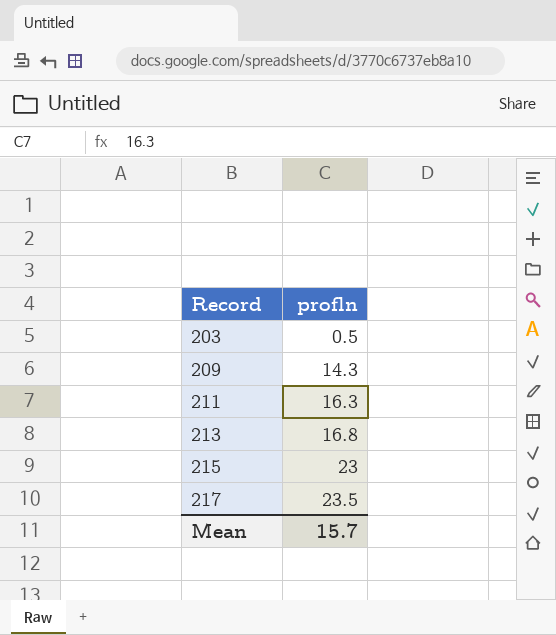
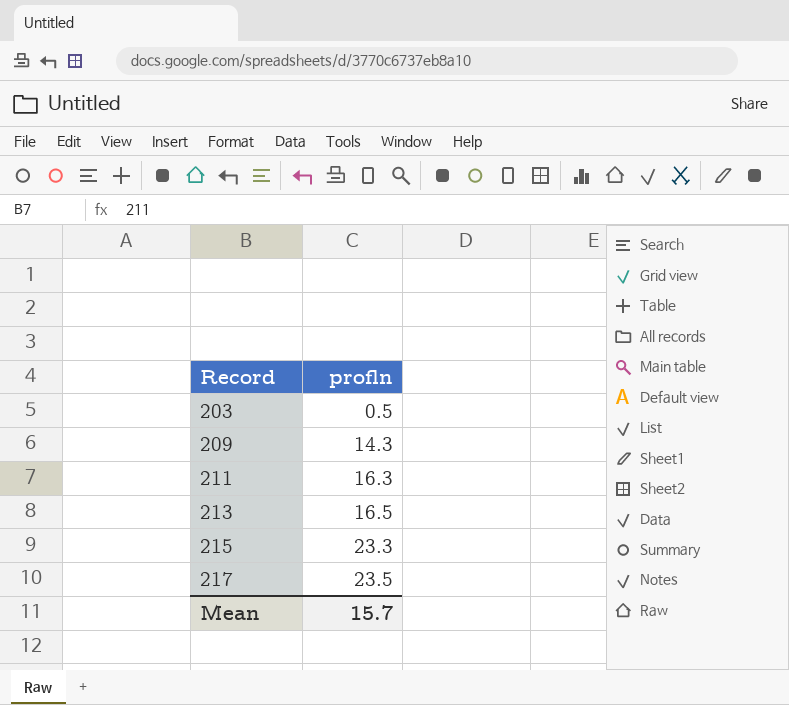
213 | profln: 16.8 -> 16.5
215 | profln: 23 -> 23.3

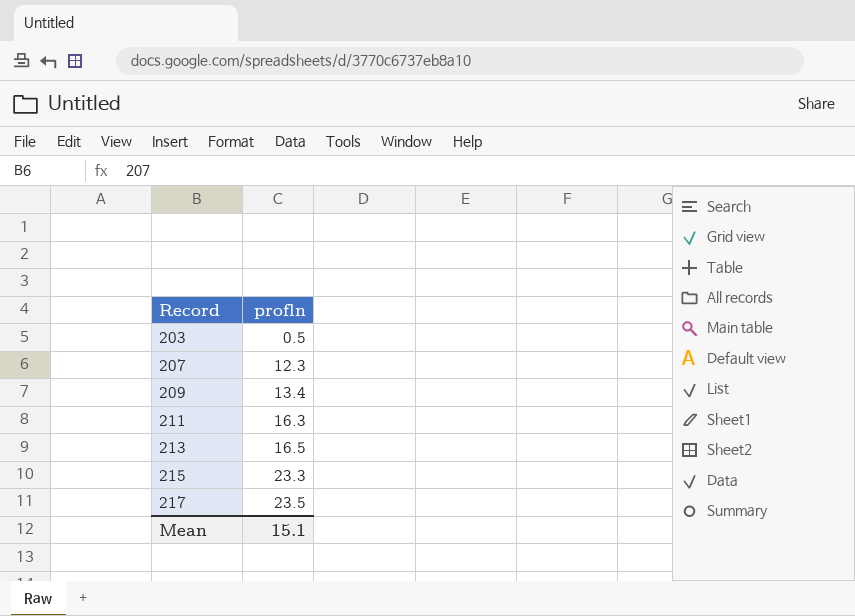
row 207: none -> 12.3
209 | profln: 14.3 -> 13.4
Mean | profln: 15.7 -> 15.1

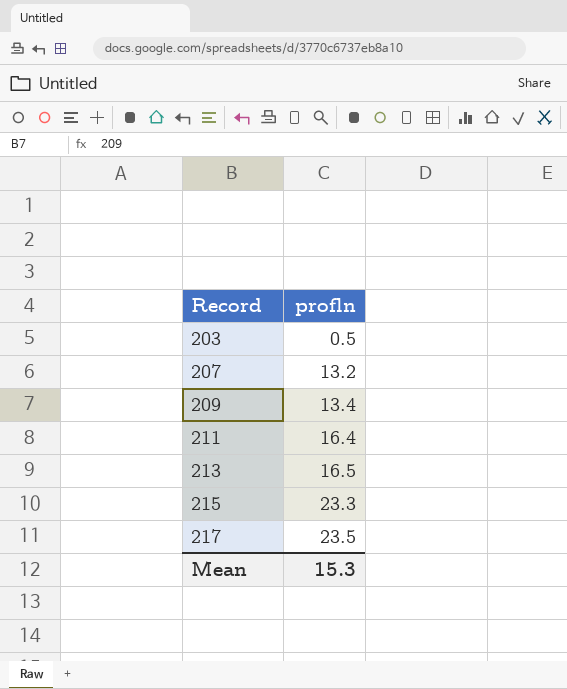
207 | profln: 12.3 -> 13.2
211 | profln: 16.3 -> 16.4
Mean | profln: 15.1 -> 15.3

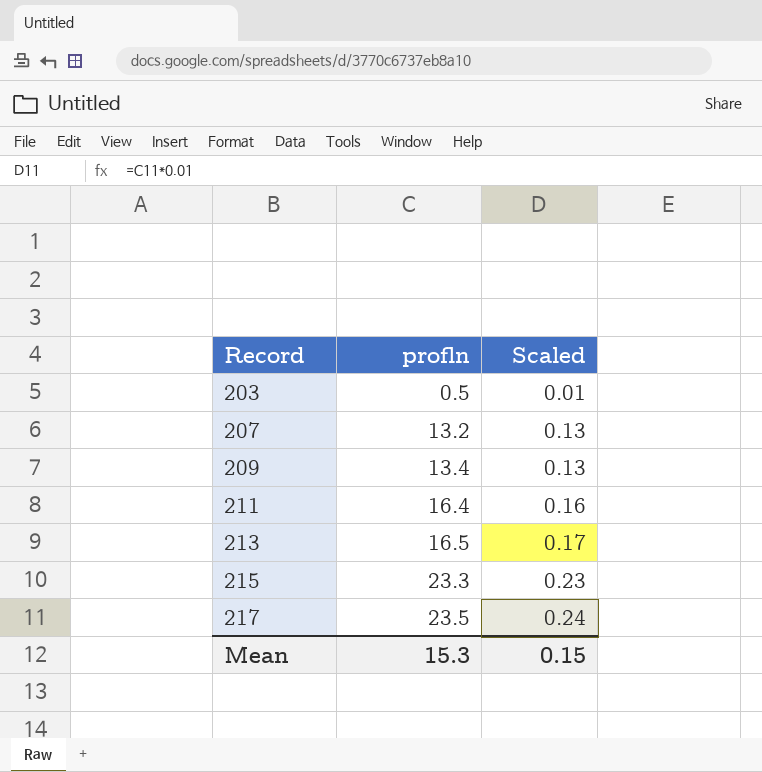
column Scaled | formula: none -> [profln] * 0.01

